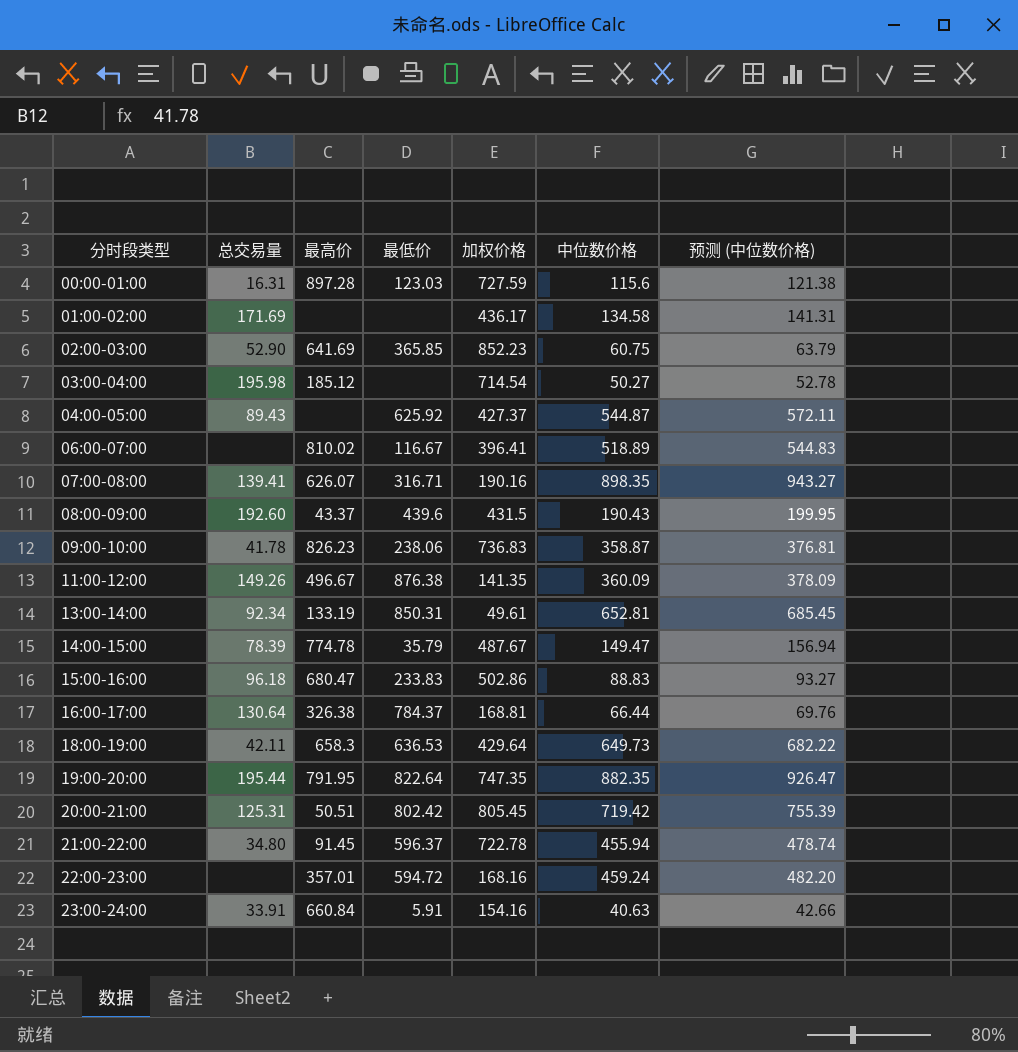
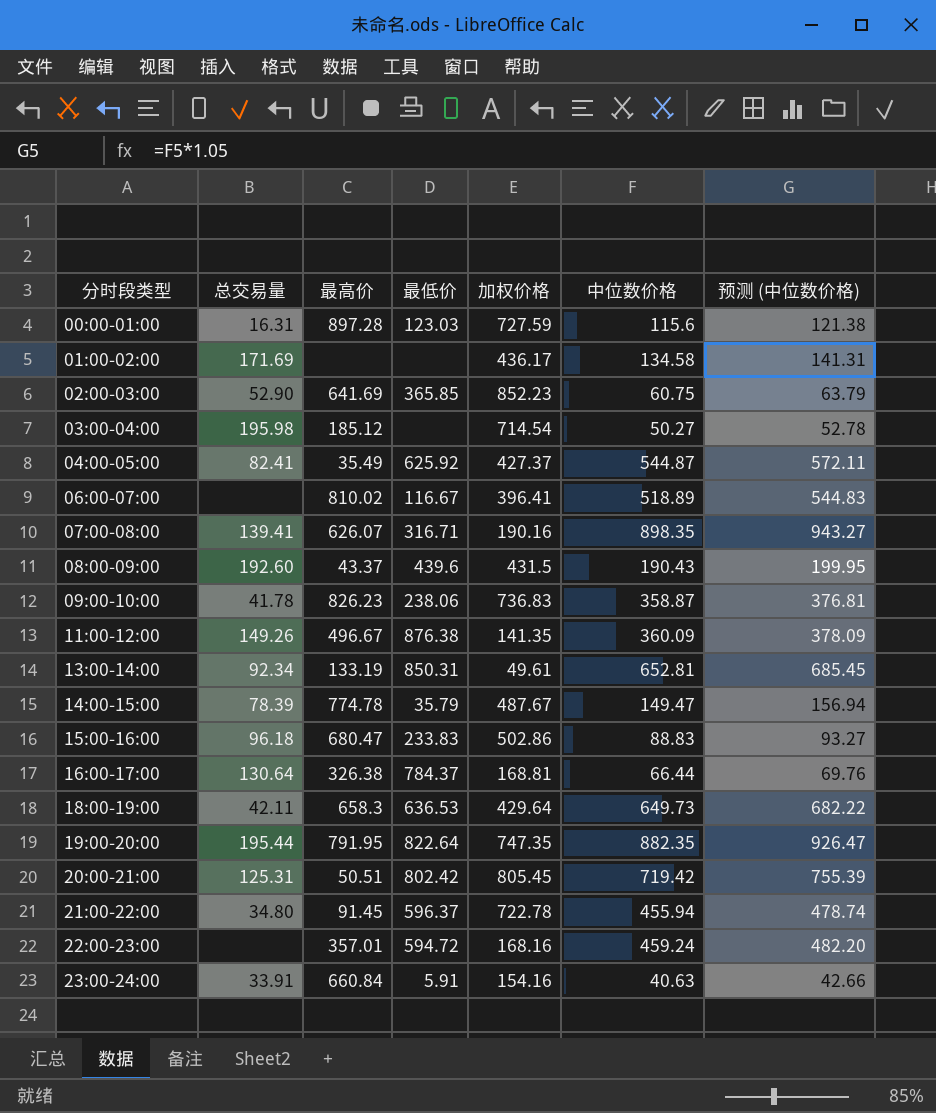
04:00-05:00 | 总交易量: 89.43 -> 82.41
04:00-05:00 | 最高价: none -> 35.49

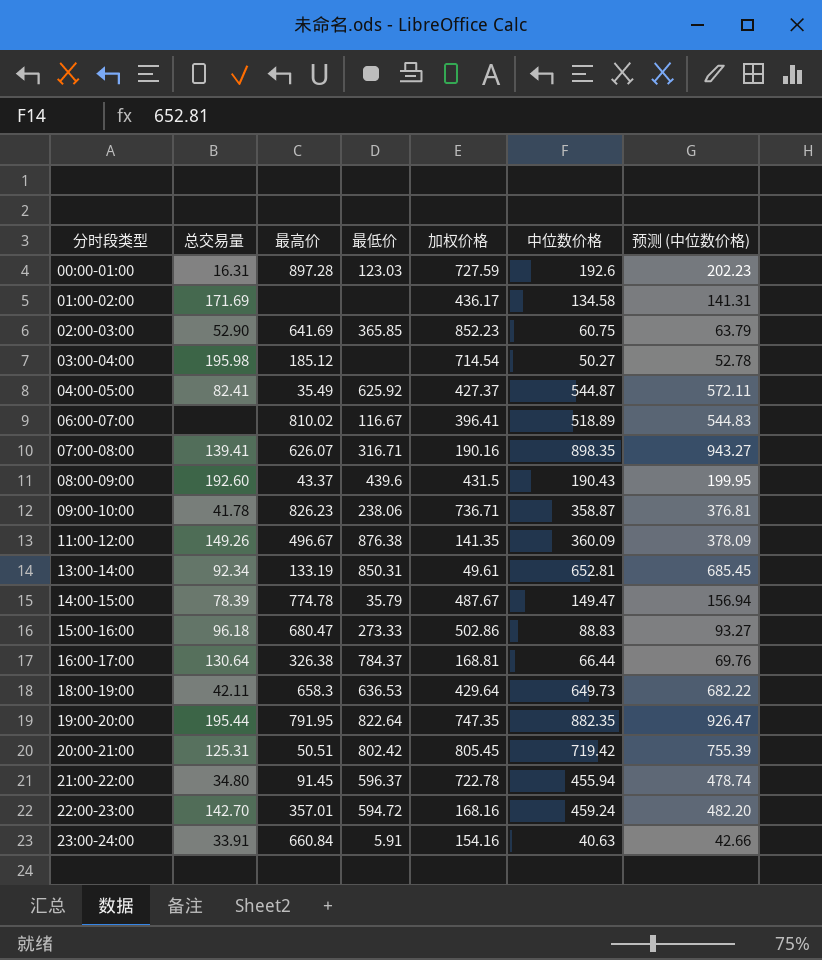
00:00-01:00 | 中位数价格: 115.6 -> 192.6
00:00-01:00 | 预测 (中位数价格): 121.38 -> 202.23
09:00-10:00 | 加权价格: 736.83 -> 736.71
15:00-16:00 | 最低价: 233.83 -> 273.33
22:00-23:00 | 总交易量: none -> 142.70

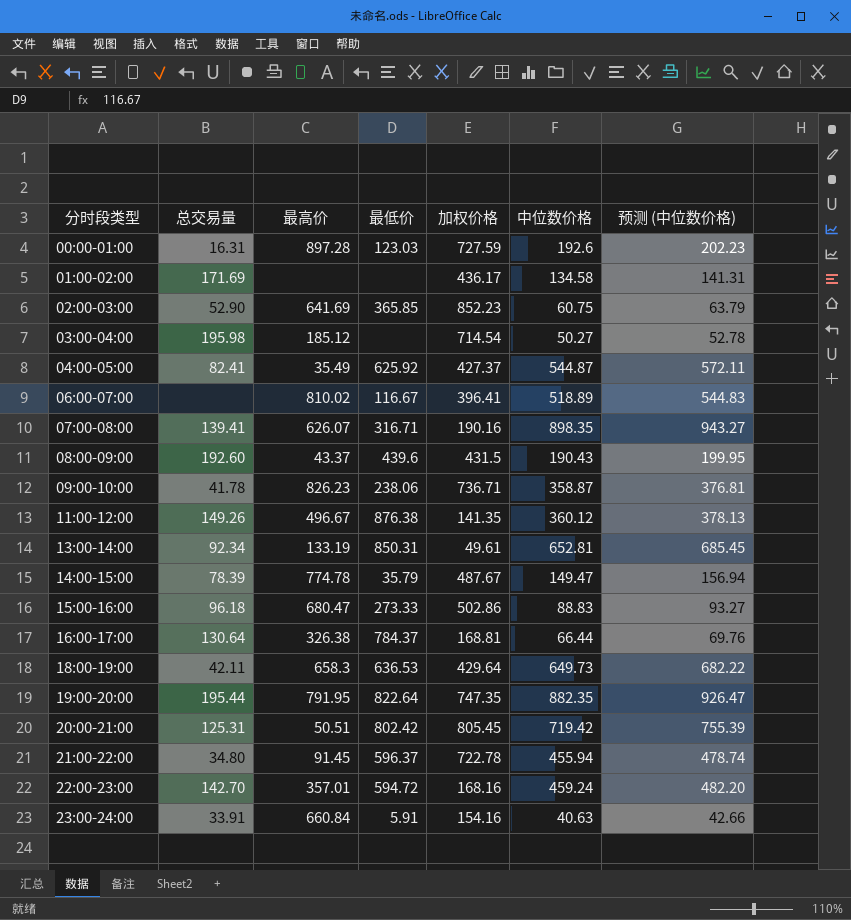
11:00-12:00 | 中位数价格: 360.09 -> 360.12
11:00-12:00 | 预测 (中位数价格): 378.09 -> 378.13

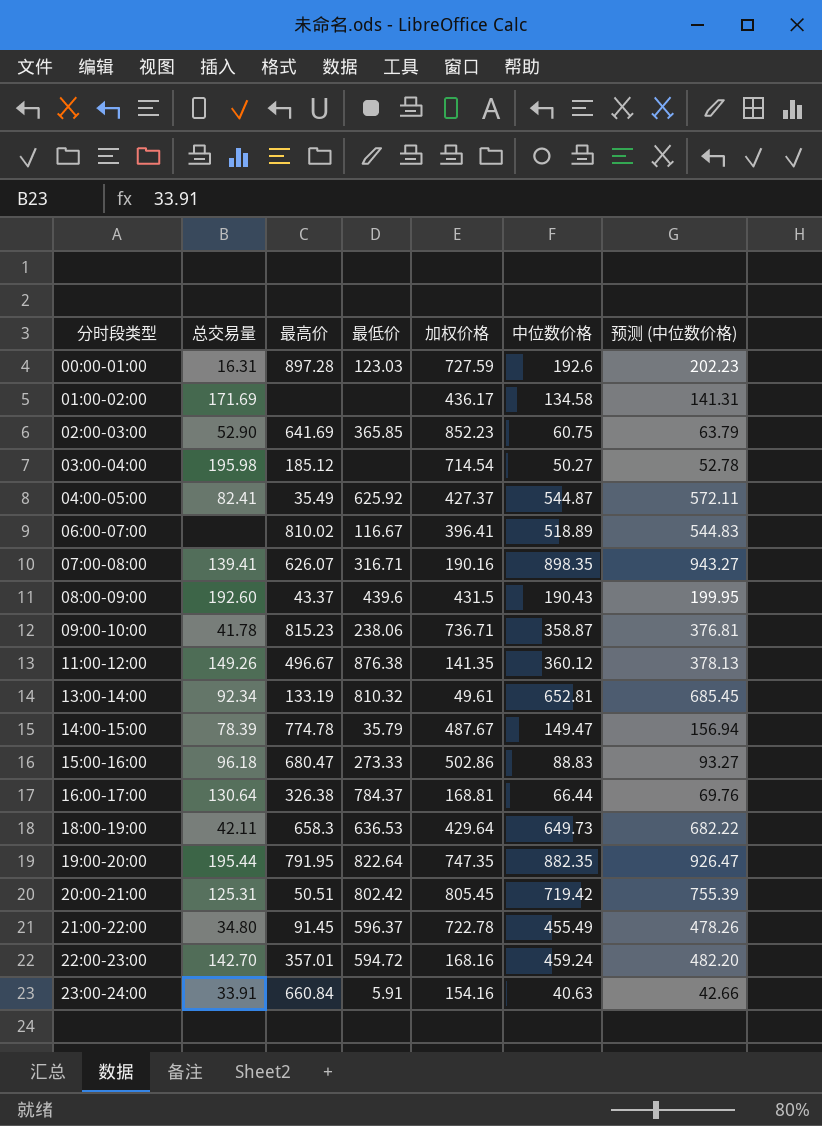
09:00-10:00 | 最高价: 826.23 -> 815.23
13:00-14:00 | 最低价: 850.31 -> 810.32
21:00-22:00 | 中位数价格: 455.94 -> 455.49
21:00-22:00 | 预测 (中位数价格): 478.74 -> 478.26

